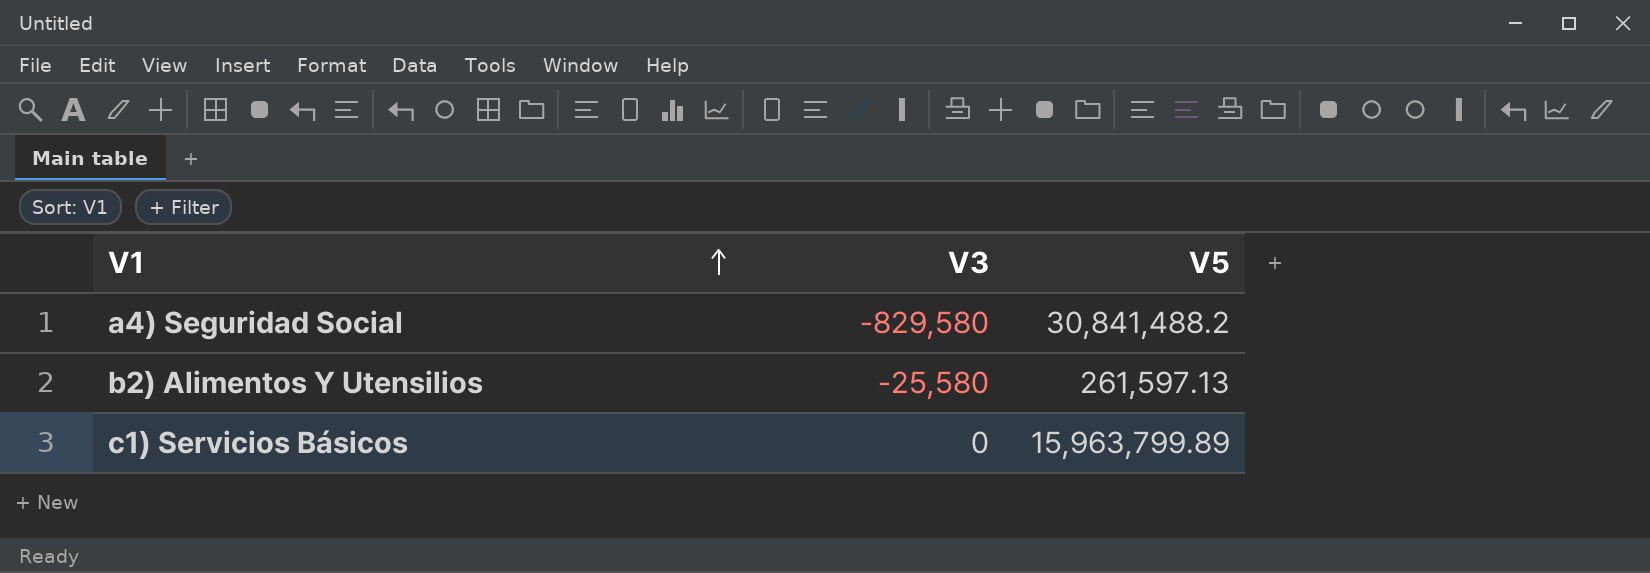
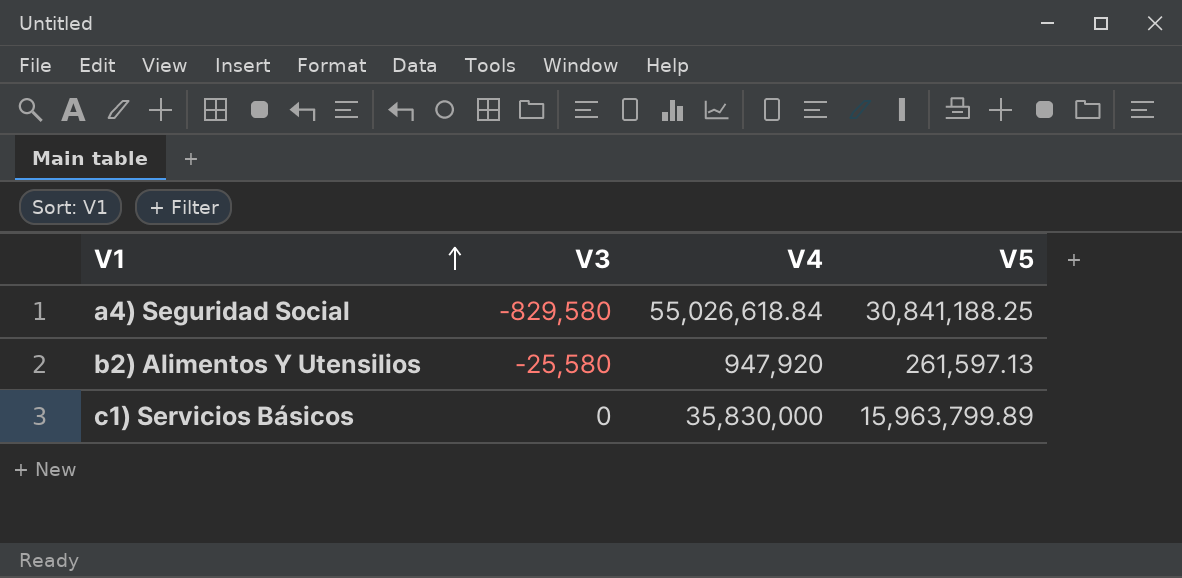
column V4 | position: none -> 3
a4) Seguridad Social | V5: 30,841,488.2 -> 30,841,188.25

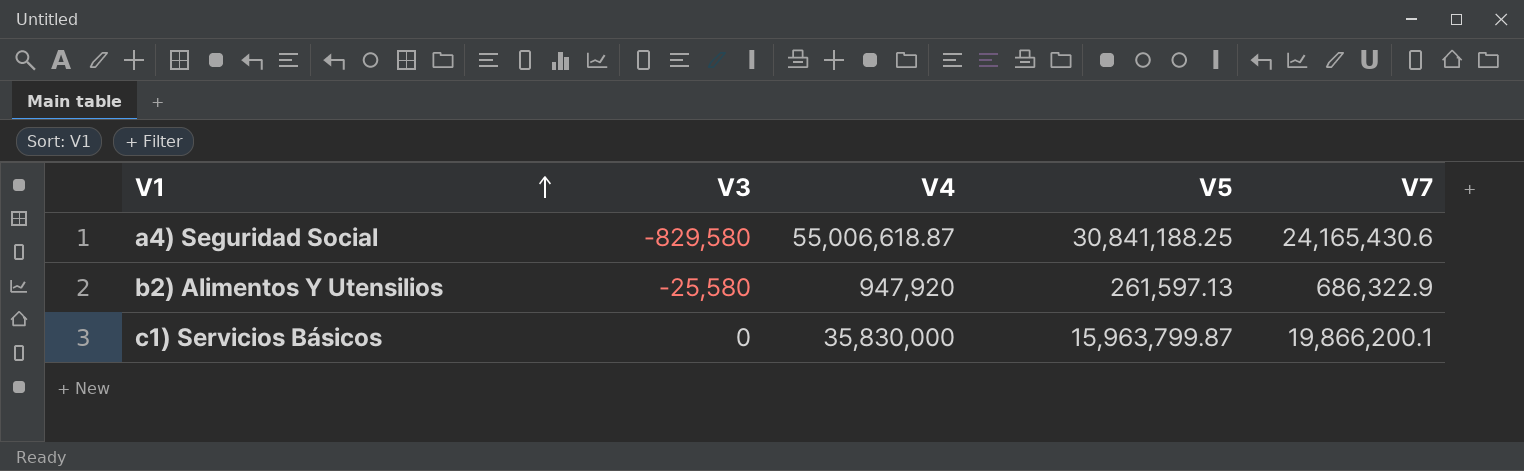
column V7 | formula: none -> [V4] - [V5]
a4) Seguridad Social | V4: 55,026,618.84 -> 55,006,618.87
c1) Servicios Básicos | V5: 15,963,799.89 -> 15,963,799.87

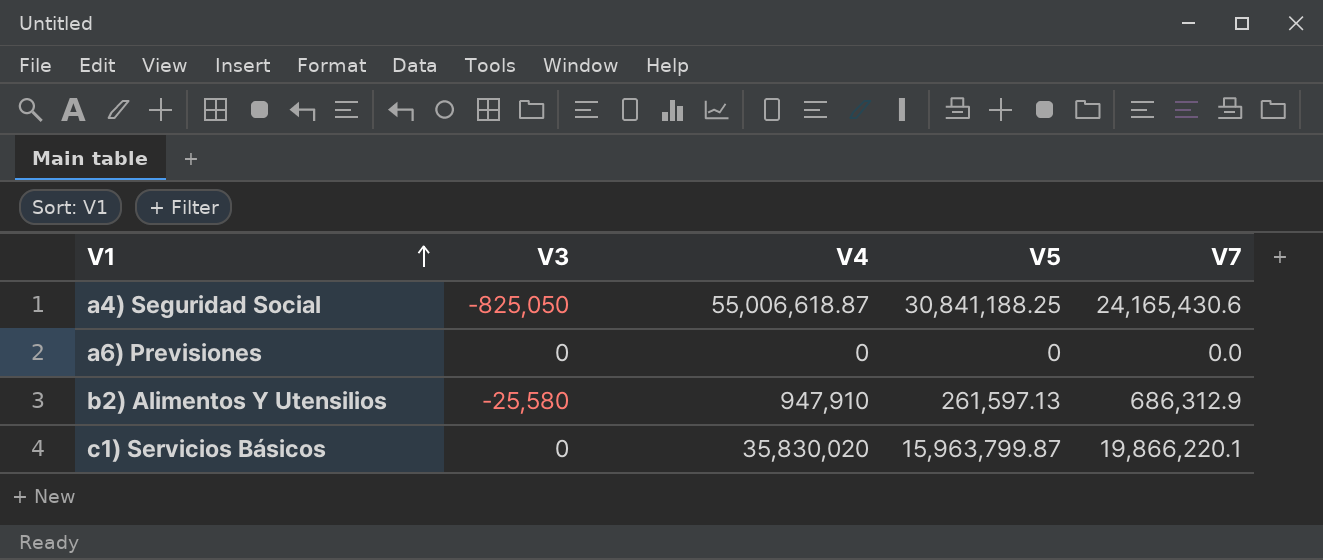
a4) Seguridad Social | V3: -829,580 -> -825,050
row a6) Previsiones: none -> 0 | 0 | 0 | 0.0
b2) Alimentos Y Utensilios | V4: 947,920 -> 947,910
b2) Alimentos Y Utensilios | V7: 686,322.9 -> 686,312.9
c1) Servicios Básicos | V4: 35,830,000 -> 35,830,020
c1) Servicios Básicos | V7: 19,866,200.1 -> 19,866,220.1

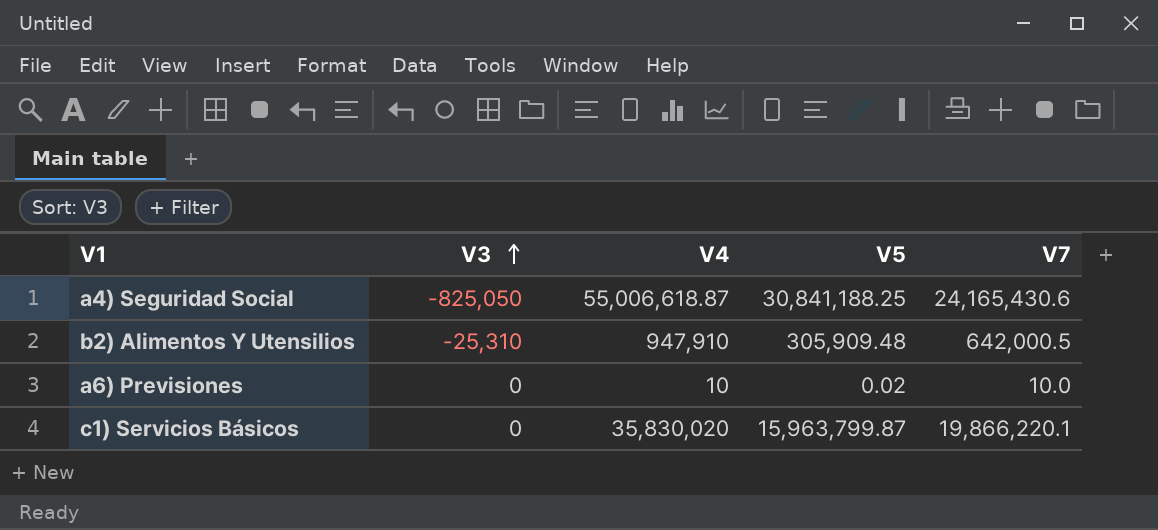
row order: V1 ascending -> V3 ascending
b2) Alimentos Y Utensilios | V3: -25,580 -> -25,310
b2) Alimentos Y Utensilios | V5: 261,597.13 -> 305,909.48
b2) Alimentos Y Utensilios | V7: 686,312.9 -> 642,000.5
a6) Previsiones | V4: 0 -> 10
a6) Previsiones | V5: 0 -> 0.02
a6) Previsiones | V7: 0.0 -> 10.0

